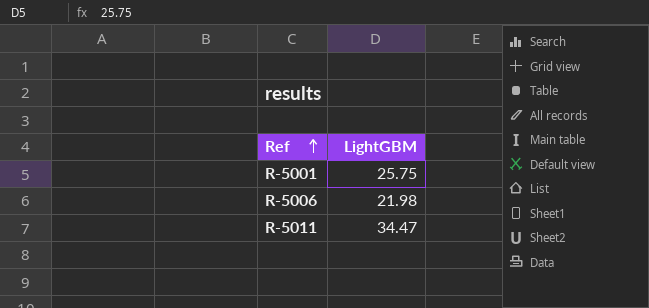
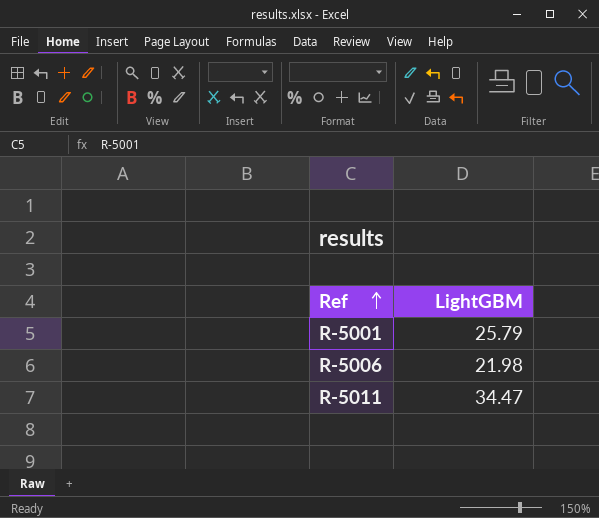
R-5001 | LightGBM: 25.75 -> 25.79

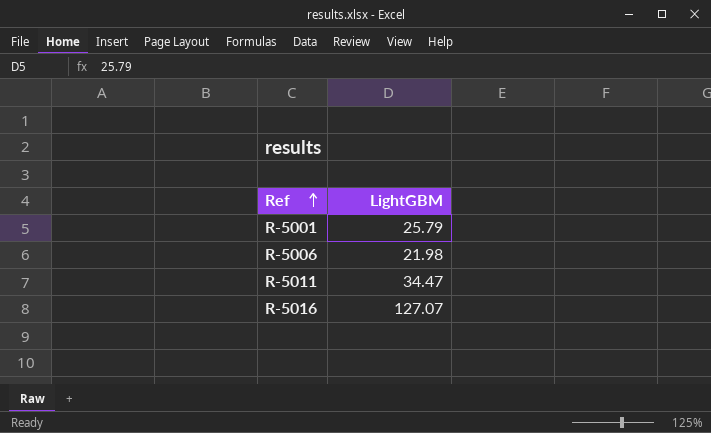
row R-5016: none -> 127.07

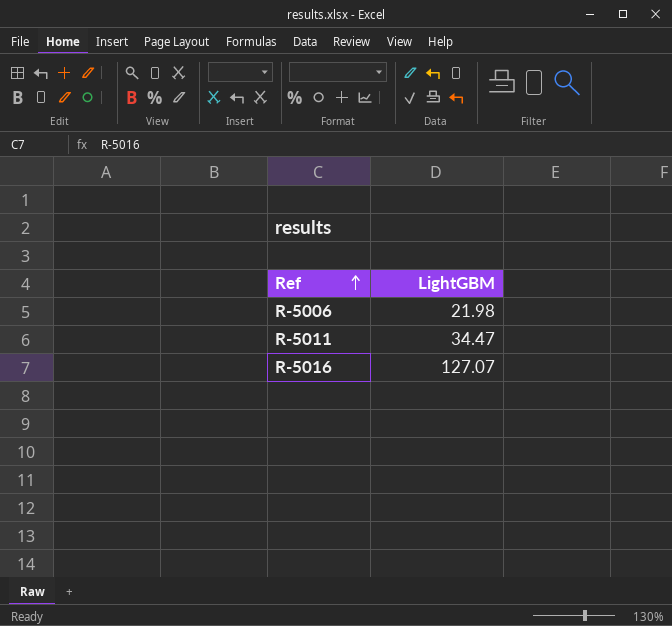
row R-5001: 25.79 -> none

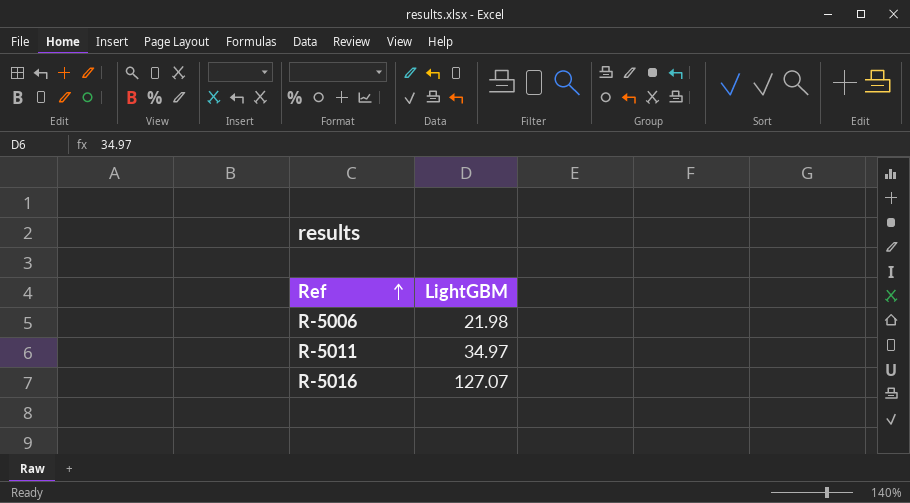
R-5011 | LightGBM: 34.47 -> 34.97

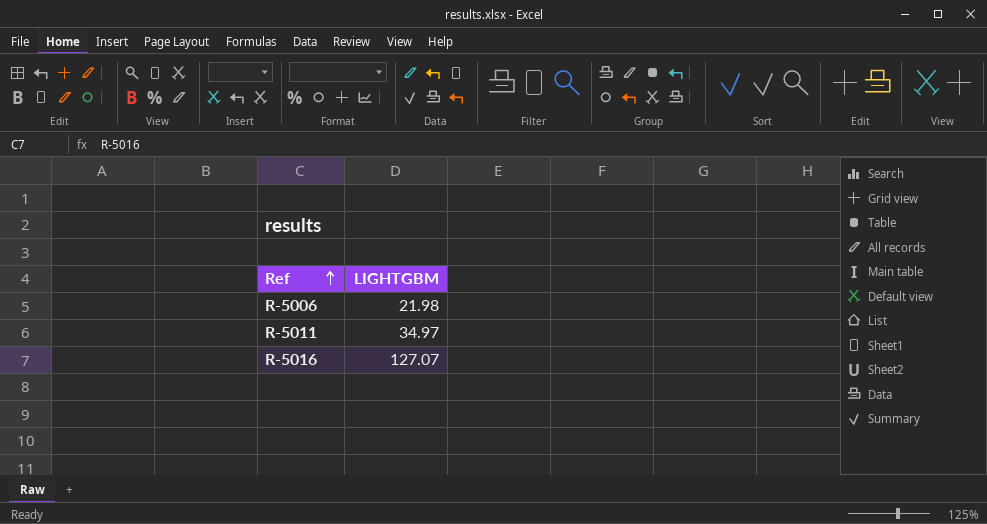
column name: LightGBM -> LIGHTGBM

